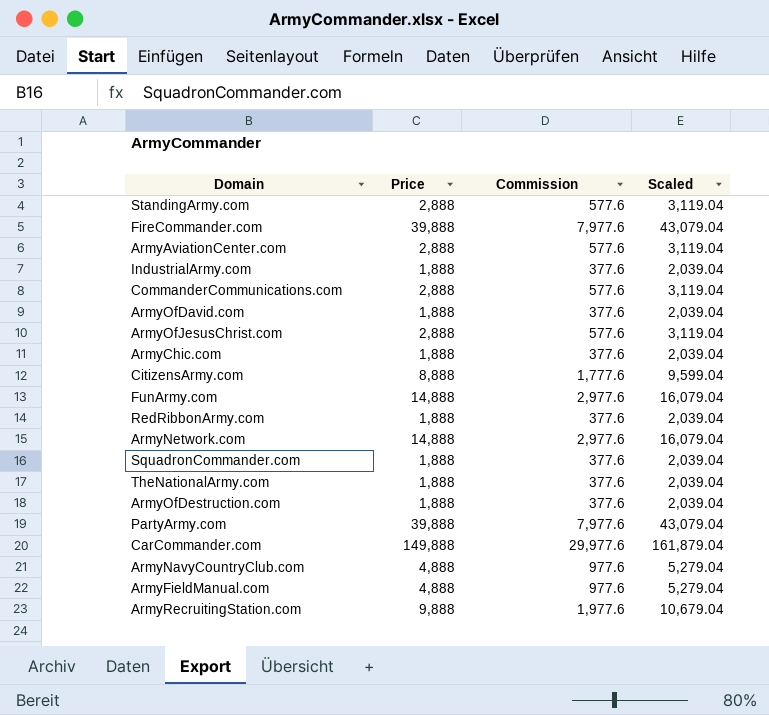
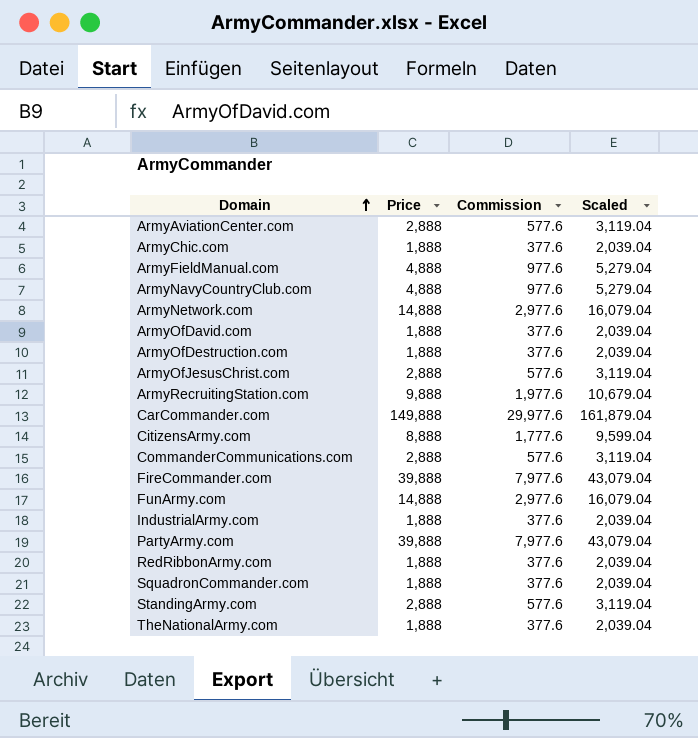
row order: none -> Domain ascending

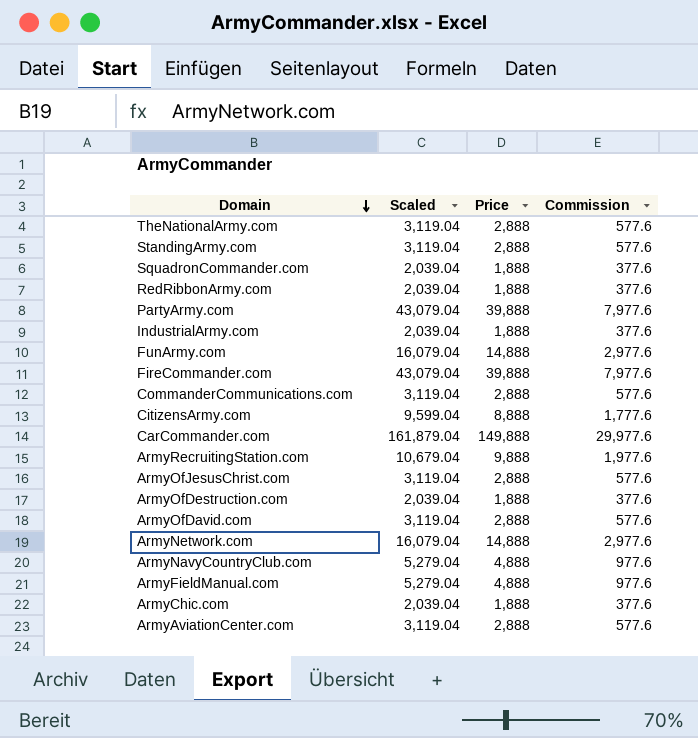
row order: Domain ascending -> Domain descending
column Scaled | position: 4 -> 2
TheNationalArmy.com | Scaled: 2,039.04 -> 3,119.04
TheNationalArmy.com | Price: 1,888 -> 2,888
TheNationalArmy.com | Commission: 377.6 -> 577.6
ArmyOfDavid.com | Scaled: 2,039.04 -> 3,119.04
ArmyOfDavid.com | Price: 1,888 -> 2,888
ArmyOfDavid.com | Commission: 377.6 -> 577.6

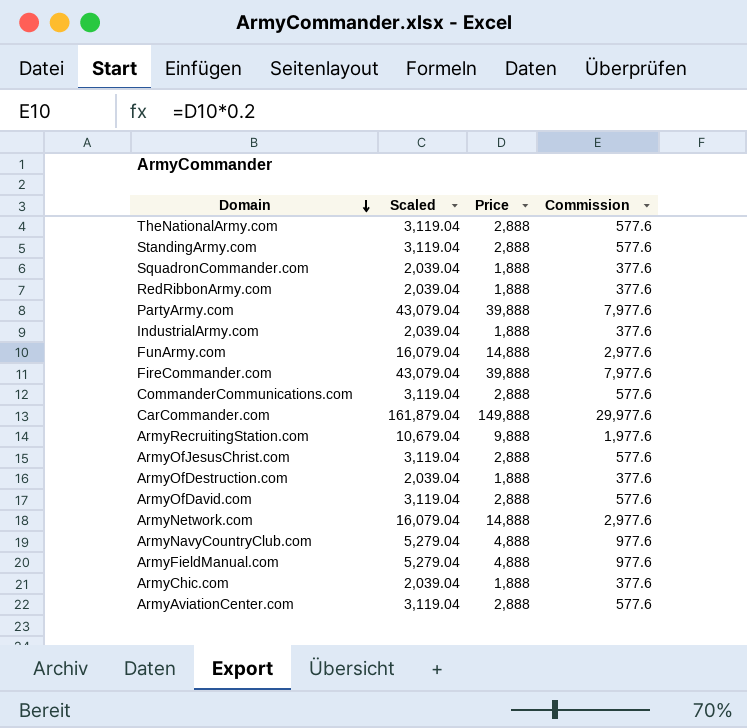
row CitizensArmy.com: 9,599.04 | 8,888 | 1,777.6 -> none

